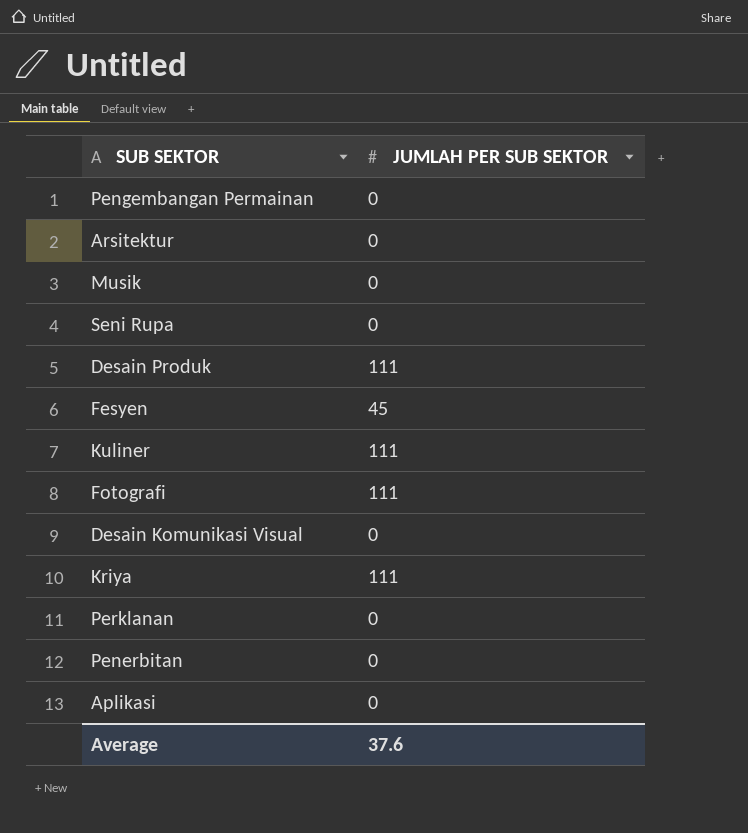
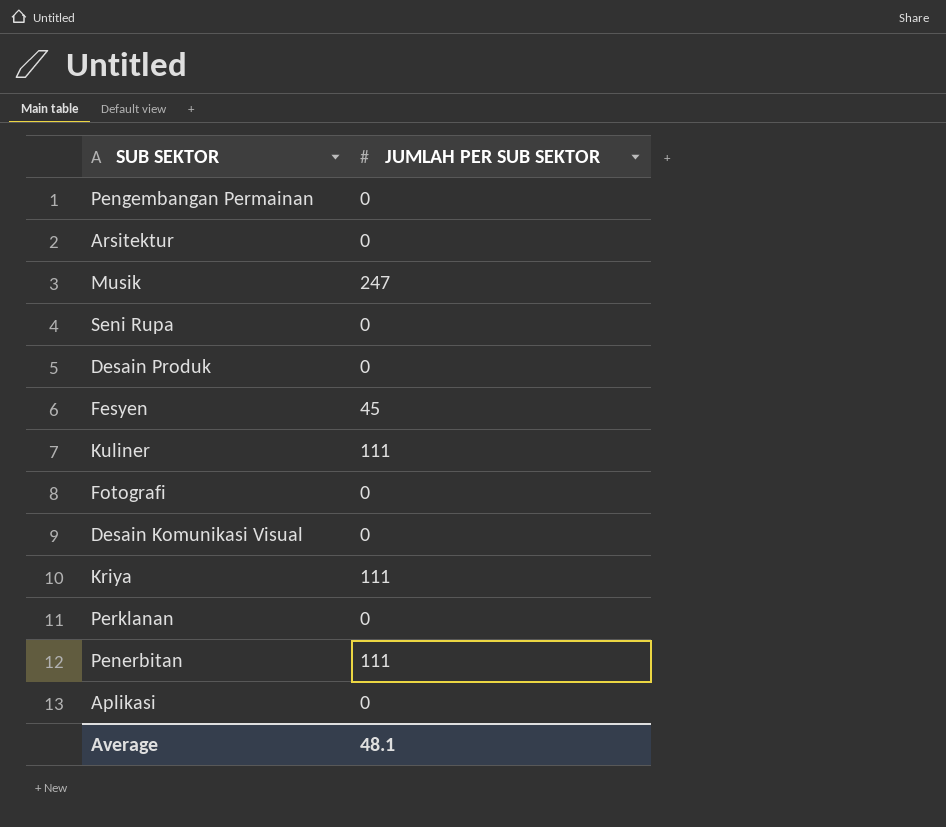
Musik | JUMLAH PER SUB SEKTOR: 0 -> 247
Desain Produk | JUMLAH PER SUB SEKTOR: 111 -> 0
Fotografi | JUMLAH PER SUB SEKTOR: 111 -> 0
Penerbitan | JUMLAH PER SUB SEKTOR: 0 -> 111
Average | JUMLAH PER SUB SEKTOR: 37.6 -> 48.1

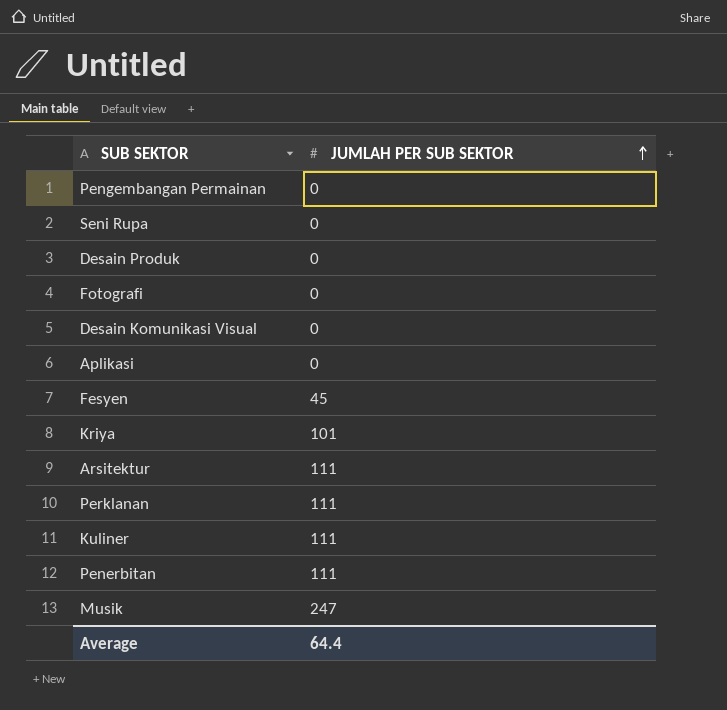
row order: none -> JUMLAH PER SUB SEKTOR ascending
Kriya | JUMLAH PER SUB SEKTOR: 111 -> 101
Arsitektur | JUMLAH PER SUB SEKTOR: 0 -> 111
Perklanan | JUMLAH PER SUB SEKTOR: 0 -> 111
Average | JUMLAH PER SUB SEKTOR: 48.1 -> 64.4

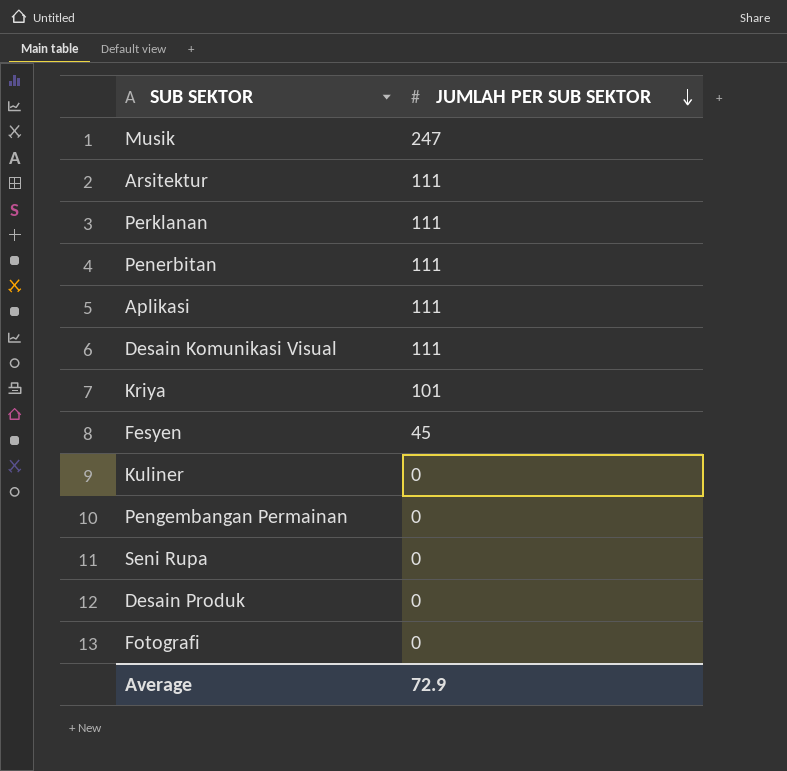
row order: JUMLAH PER SUB SEKTOR ascending -> JUMLAH PER SUB SEKTOR descending
Aplikasi | JUMLAH PER SUB SEKTOR: 0 -> 111
Desain Komunikasi Visual | JUMLAH PER SUB SEKTOR: 0 -> 111
Kuliner | JUMLAH PER SUB SEKTOR: 111 -> 0
Average | JUMLAH PER SUB SEKTOR: 64.4 -> 72.9

